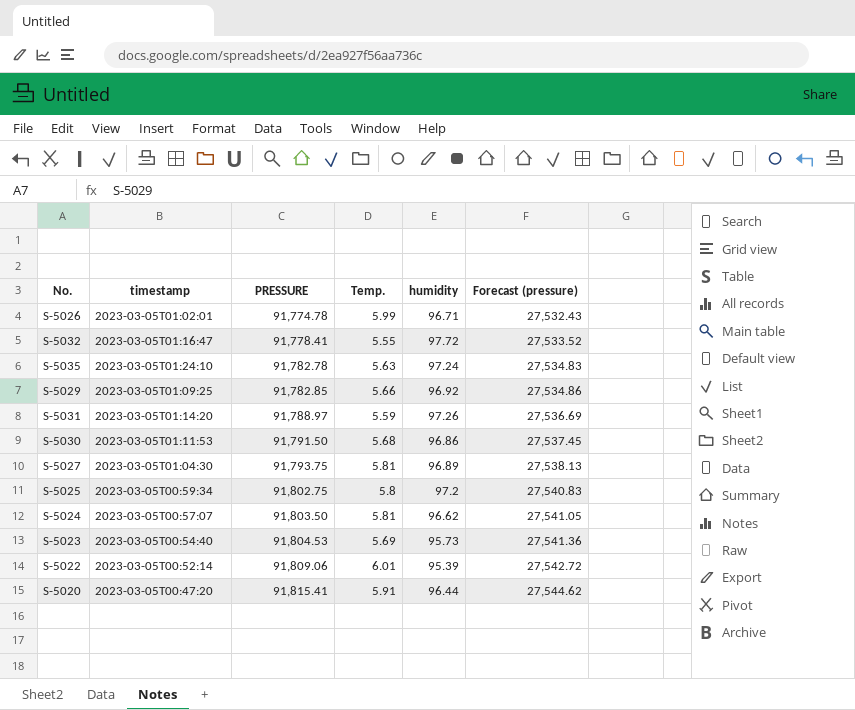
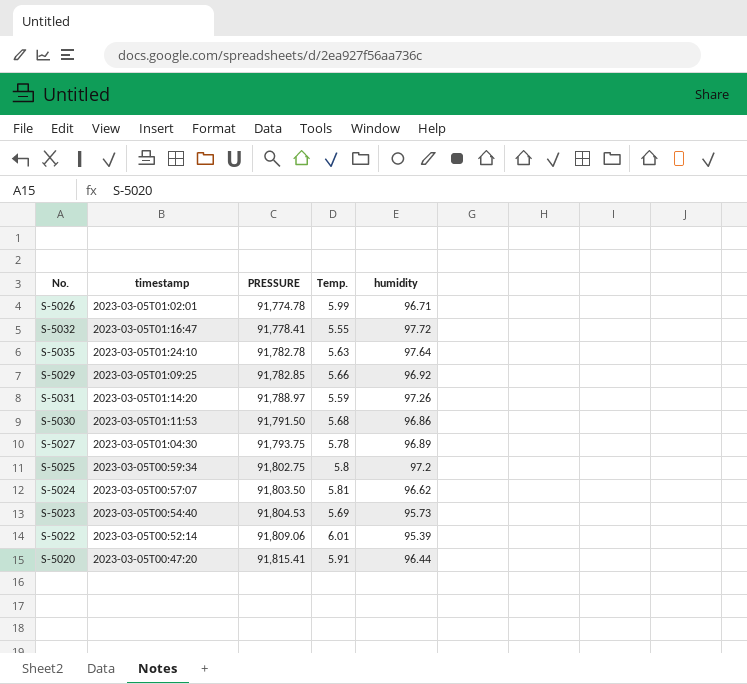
column Forecast (pressure) | formula: [PRESSURE] * 0.3 -> none
S-5035 | humidity: 97.24 -> 97.64
S-5027 | Temp.: 5.81 -> 5.78

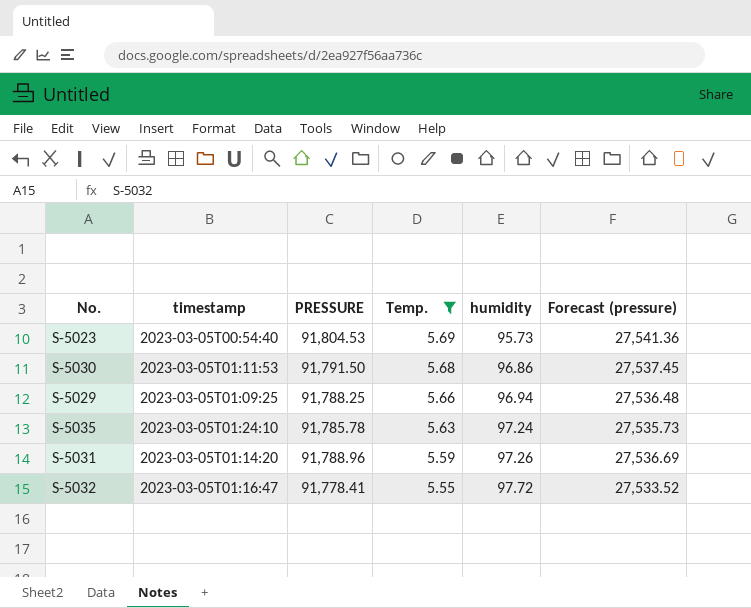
filter: none -> Temp. <= 5.69
row order: PRESSURE ascending -> Temp. descending
column Forecast (pressure) | formula: none -> [PRESSURE] * 0.3
S-5029 | PRESSURE: 91,782.85 -> 91,788.25
S-5029 | humidity: 96.92 -> 96.94
S-5035 | PRESSURE: 91,782.78 -> 91,785.78
S-5035 | humidity: 97.64 -> 97.24
S-5031 | PRESSURE: 91,788.97 -> 91,788.96

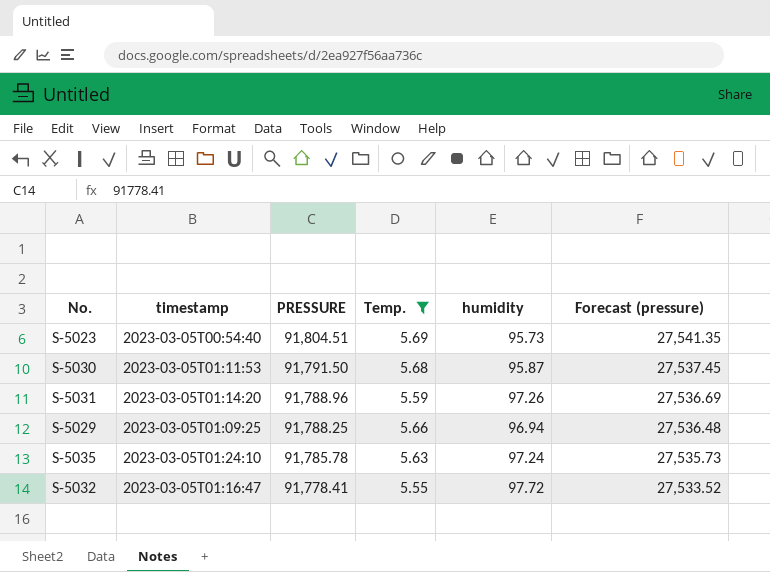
row order: Temp. descending -> PRESSURE descending
S-5023 | PRESSURE: 91,804.53 -> 91,804.51
S-5023 | Forecast (pressure): 27,541.36 -> 27,541.35
S-5030 | humidity: 96.86 -> 95.87

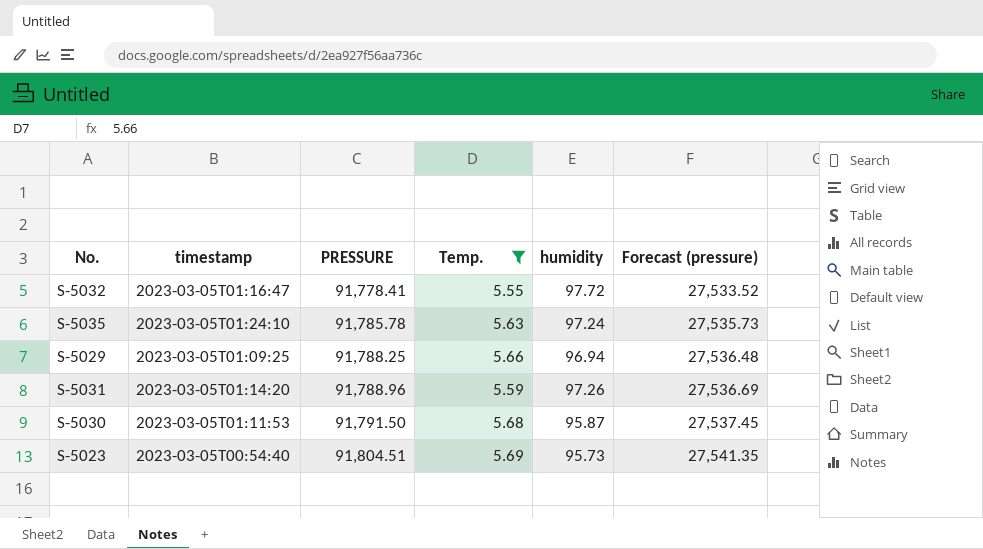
row order: PRESSURE descending -> PRESSURE ascending

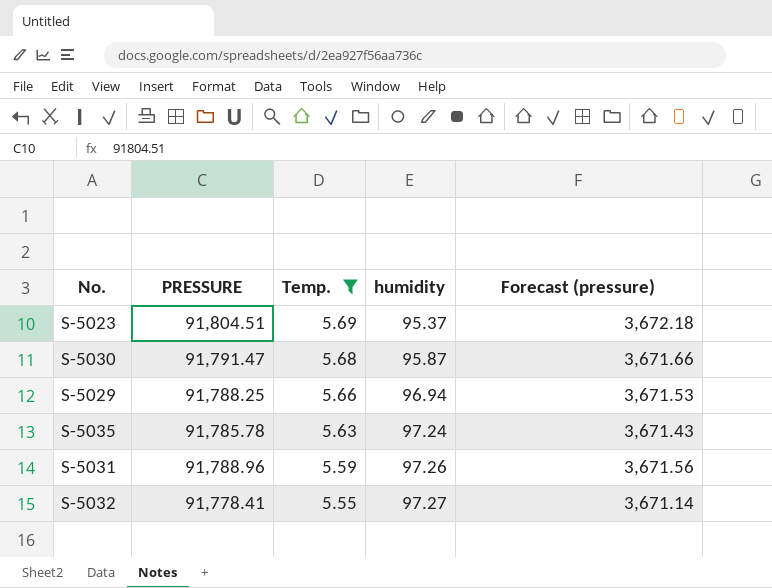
row order: PRESSURE ascending -> Temp. descending
column timestamp | position: 2 -> none
column Forecast (pressure) | formula: [PRESSURE] * 0.3 -> [PRESSURE] * 0.04
S-5023 | humidity: 95.73 -> 95.37
S-5030 | PRESSURE: 91,791.50 -> 91,791.47
S-5032 | humidity: 97.72 -> 97.27

